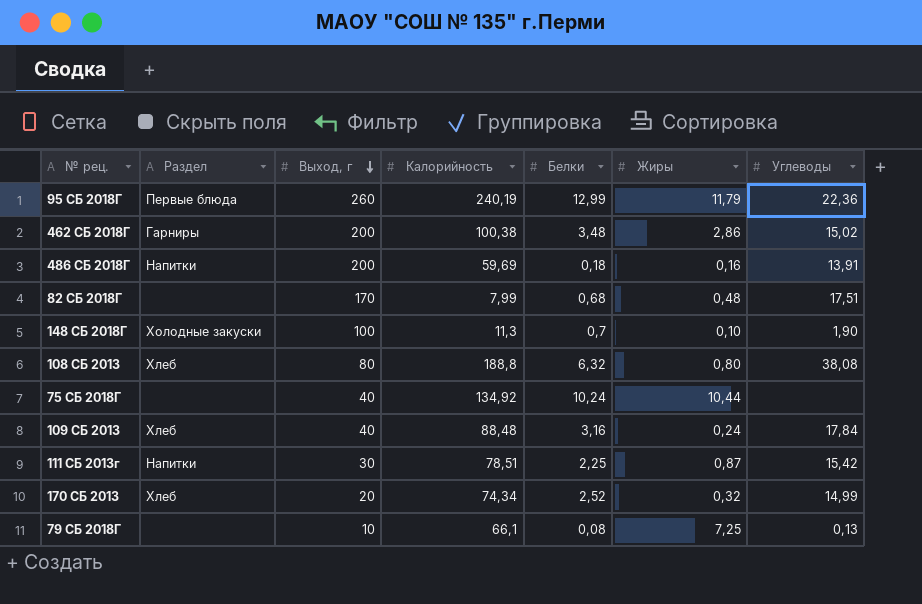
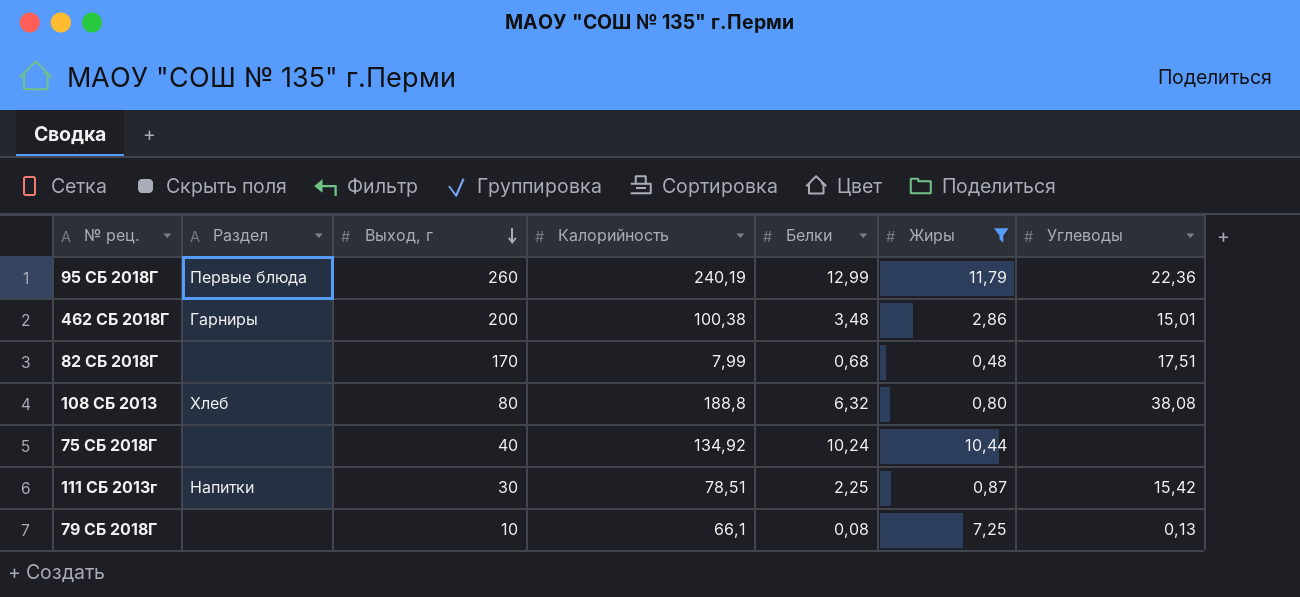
filter: none -> Жиры >= 0,48
462 СБ 2018Г | Углеводы: 15,02 -> 15,01

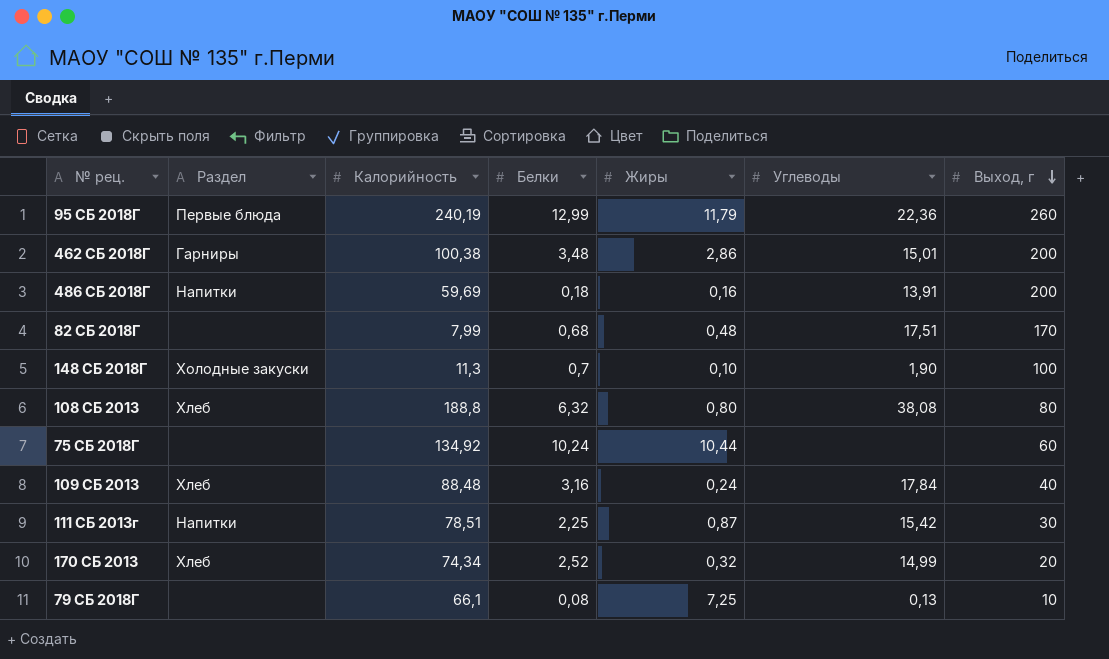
filter: Жиры >= 0,48 -> none
column Выход, г | position: 3 -> 7
75 СБ 2018Г | Выход, г: 40 -> 60

